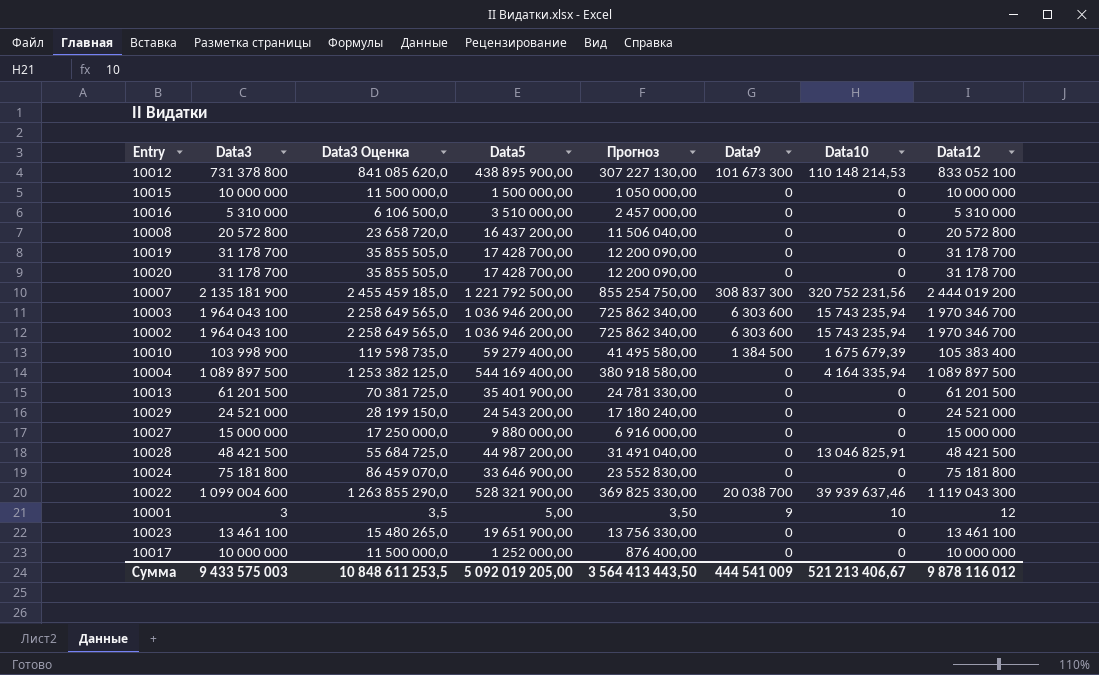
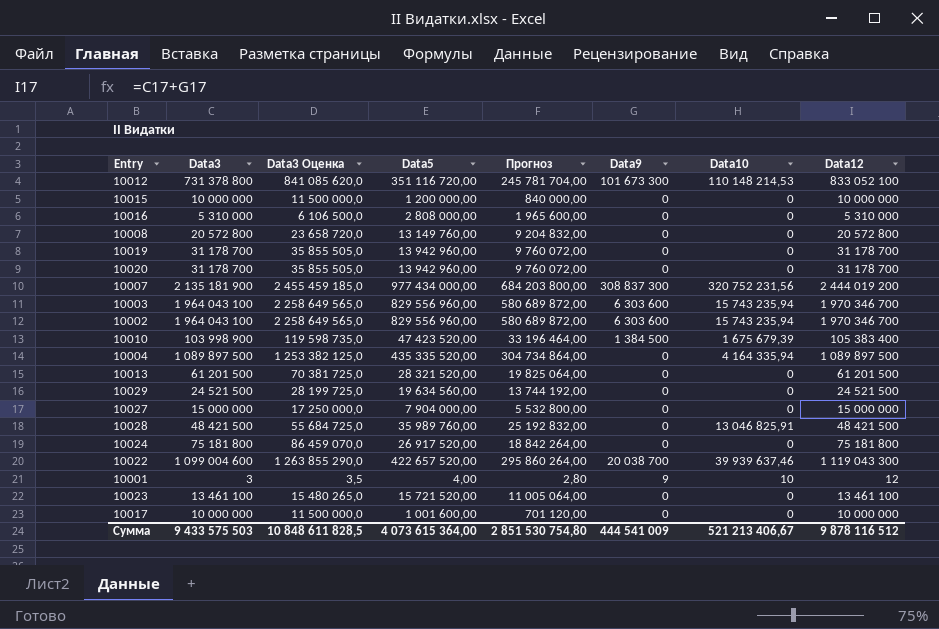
10012 | Data5: 438 895 900,00 -> 351 116 720,00
10012 | Прогноз: 307 227 130,00 -> 245 781 704,00
10015 | Data5: 1 500 000,00 -> 1 200 000,00
10015 | Прогноз: 1 050 000,00 -> 840 000,00
10016 | Data5: 3 510 000,00 -> 2 808 000,00
10016 | Прогноз: 2 457 000,00 -> 1 965 600,00
10008 | Data5: 16 437 200,00 -> 13 149 760,00
10008 | Прогноз: 11 506 040,00 -> 9 204 832,00
10019 | Data5: 17 428 700,00 -> 13 942 960,00
10019 | Прогноз: 12 200 090,00 -> 9 760 072,00
10020 | Data5: 17 428 700,00 -> 13 942 960,00
10020 | Прогноз: 12 200 090,00 -> 9 760 072,00
10007 | Data5: 1 221 792 500,00 -> 977 434 000,00
10007 | Прогноз: 855 254 750,00 -> 684 203 800,00
10003 | Data5: 1 036 946 200,00 -> 829 556 960,00
10003 | Прогноз: 725 862 340,00 -> 580 689 872,00
10002 | Data5: 1 036 946 200,00 -> 829 556 960,00
10002 | Прогноз: 725 862 340,00 -> 580 689 872,00
10010 | Data5: 59 279 400,00 -> 47 423 520,00
10010 | Прогноз: 41 495 580,00 -> 33 196 464,00
10004 | Data5: 544 169 400,00 -> 435 335 520,00
10004 | Прогноз: 380 918 580,00 -> 304 734 864,00
10013 | Data5: 35 401 900,00 -> 28 321 520,00
10013 | Прогноз: 24 781 330,00 -> 19 825 064,00
10029 | Data3: 24 521 000 -> 24 521 500
10029 | Data3 Оценка: 28 199 150,0 -> 28 199 725,0
10029 | Data5: 24 543 200,00 -> 19 634 560,00
10029 | Прогноз: 17 180 240,00 -> 13 744 192,00
10029 | Data12: 24 521 000 -> 24 521 500
10027 | Data5: 9 880 000,00 -> 7 904 000,00
10027 | Прогноз: 6 916 000,00 -> 5 532 800,00
10028 | Data5: 44 987 200,00 -> 35 989 760,00
10028 | Прогноз: 31 491 040,00 -> 25 192 832,00
10024 | Data5: 33 646 900,00 -> 26 917 520,00
10024 | Прогноз: 23 552 830,00 -> 18 842 264,00
10022 | Data5: 528 321 900,00 -> 422 657 520,00
10022 | Прогноз: 369 825 330,00 -> 295 860 264,00
10001 | Data5: 5,00 -> 4,00
10001 | Прогноз: 3,50 -> 2,80
10023 | Data5: 19 651 900,00 -> 15 721 520,00
10023 | Прогноз: 13 756 330,00 -> 11 005 064,00
10017 | Data5: 1 252 000,00 -> 1 001 600,00
10017 | Прогноз: 876 400,00 -> 701 120,00
Сумма | Data3: 9 433 575 003 -> 9 433 575 503
Сумма | Data3 Оценка: 10 848 611 253,5 -> 10 848 611 828,5
Сумма | Data5: 5 092 019 205,00 -> 4 073 615 364,00
Сумма | Прогноз: 3 564 413 443,50 -> 2 851 530 754,80
Сумма | Data12: 9 878 116 012 -> 9 878 116 512

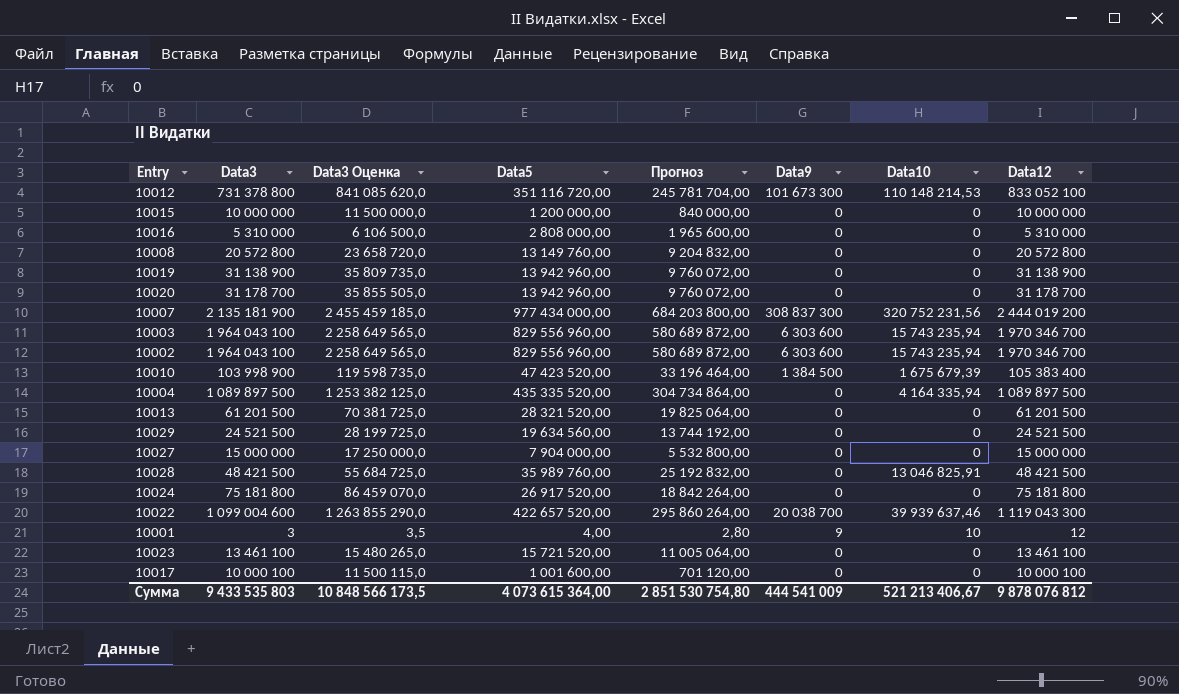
10019 | Data3: 31 178 700 -> 31 138 900
10019 | Data3 Оценка: 35 855 505,0 -> 35 809 735,0
10019 | Data12: 31 178 700 -> 31 138 900
10017 | Data3: 10 000 000 -> 10 000 100
10017 | Data3 Оценка: 11 500 000,0 -> 11 500 115,0
10017 | Data12: 10 000 000 -> 10 000 100
Сумма | Data3: 9 433 575 503 -> 9 433 535 803
Сумма | Data3 Оценка: 10 848 611 828,5 -> 10 848 566 173,5
Сумма | Data12: 9 878 116 512 -> 9 878 076 812

